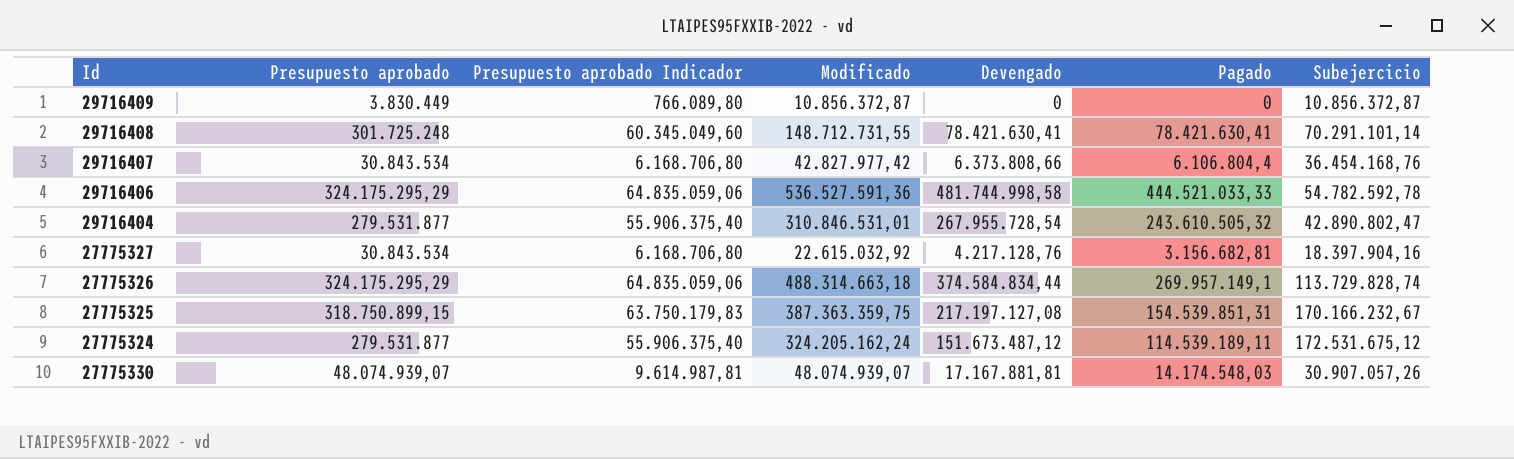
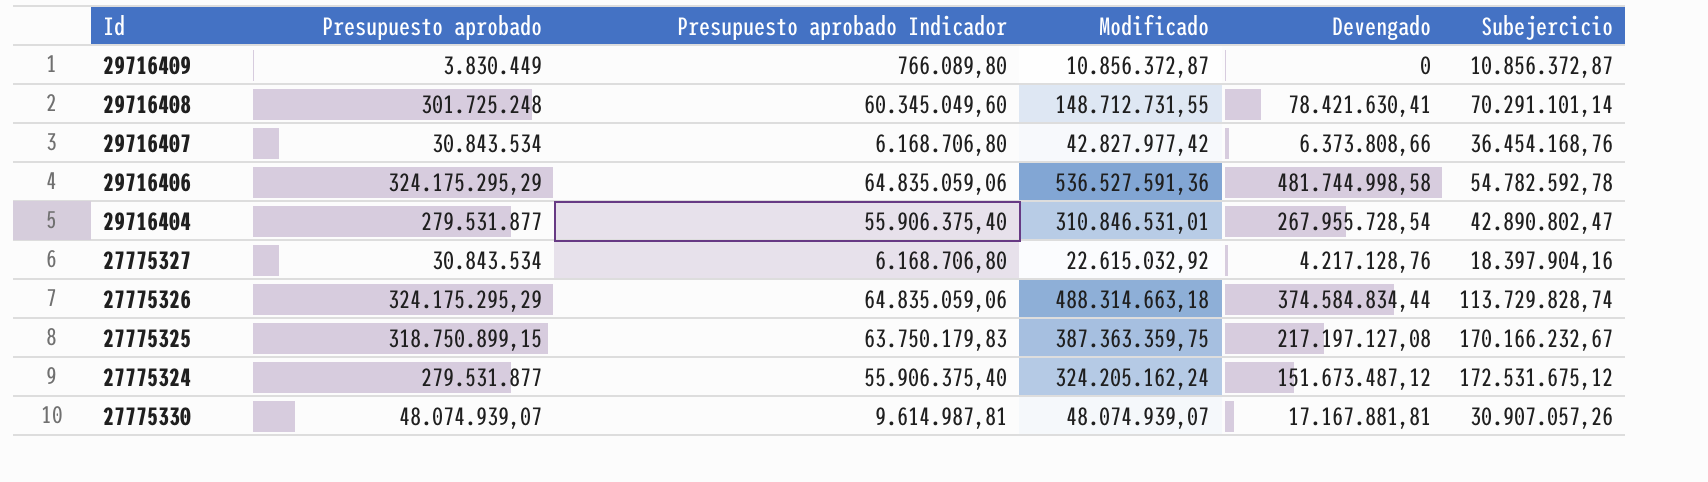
column Pagado | position: 6 -> none

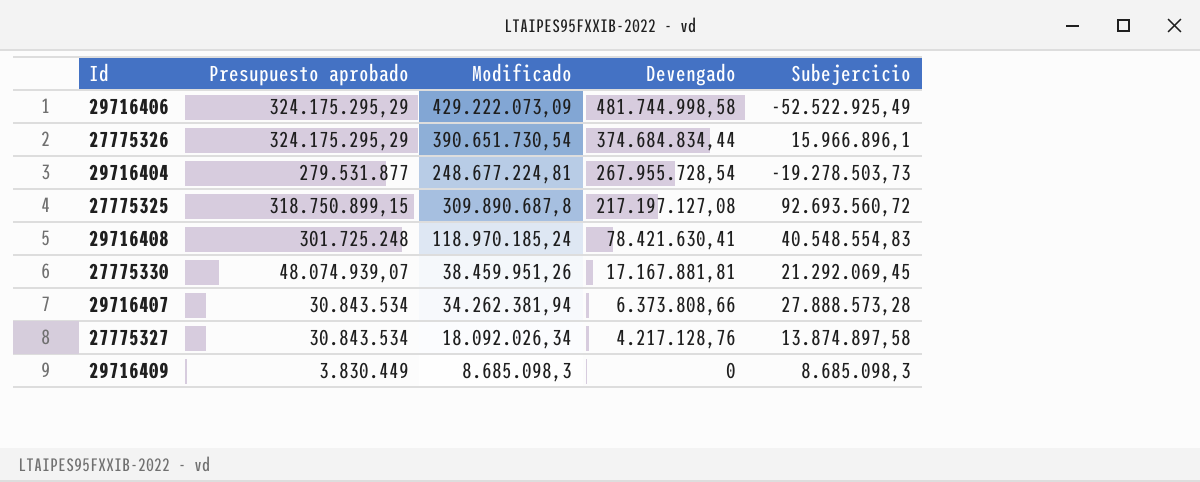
row order: none -> Devengado descending
column Presupuesto aprobado Indicador | formula: [Presupuesto aprobado] * 0,2 -> none
row 27775324: 279.531.877 | 55.906.375,40 | 324.205.162,24 | 151.673.487,12 | 172.531.675,12 -> none
29716406 | Modificado: 536.527.591,36 -> 429.222.073,09
29716406 | Subejercicio: 54.782.592,78 -> -52.522.925,49
27775326 | Modificado: 488.314.663,18 -> 390.651.730,54
27775326 | Devengado: 374.584.834,44 -> 374.684.834,44
27775326 | Subejercicio: 113.729.828,74 -> 15.966.896,1
29716404 | Modificado: 310.846.531,01 -> 248.677.224,81
29716404 | Subejercicio: 42.890.802,47 -> -19.278.503,73
27775325 | Modificado: 387.363.359,75 -> 309.890.687,8
27775325 | Subejercicio: 170.166.232,67 -> 92.693.560,72
29716408 | Modificado: 148.712.731,55 -> 118.970.185,24
29716408 | Subejercicio: 70.291.101,14 -> 40.548.554,83
27775330 | Modificado: 48.074.939,07 -> 38.459.951,26
27775330 | Subejercicio: 30.907.057,26 -> 21.292.069,45
29716407 | Modificado: 42.827.977,42 -> 34.262.381,94
29716407 | Subejercicio: 36.454.168,76 -> 27.888.573,28
27775327 | Modificado: 22.615.032,92 -> 18.092.026,34
27775327 | Subejercicio: 18.397.904,16 -> 13.874.897,58
29716409 | Modificado: 10.856.372,87 -> 8.685.098,3
29716409 | Subejercicio: 10.856.372,87 -> 8.685.098,3

